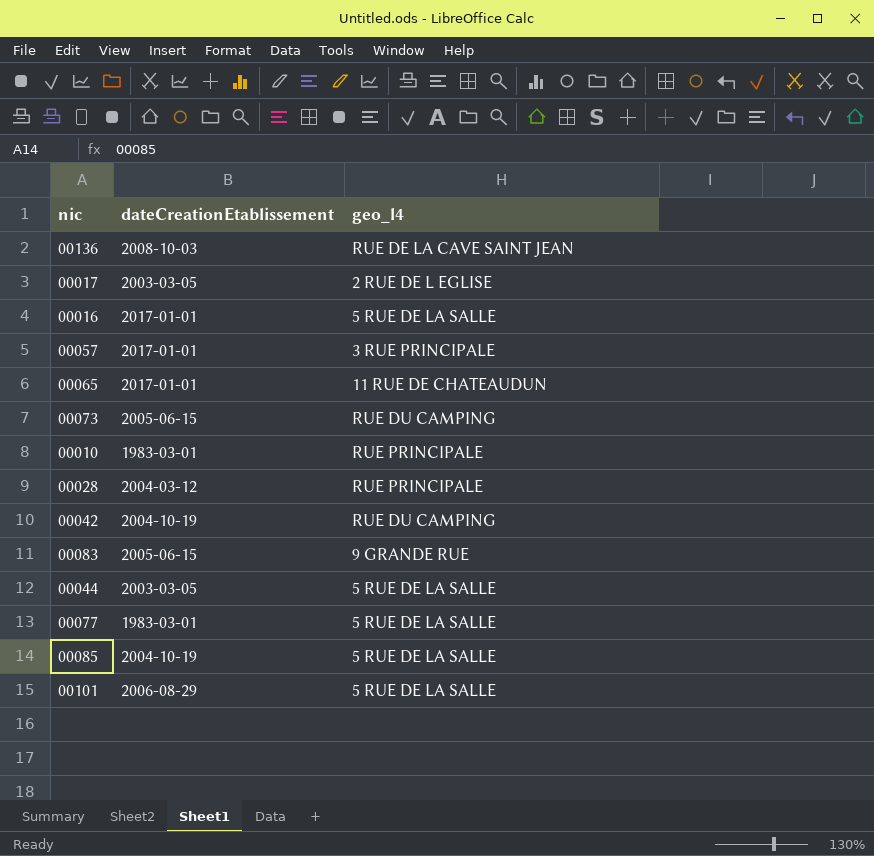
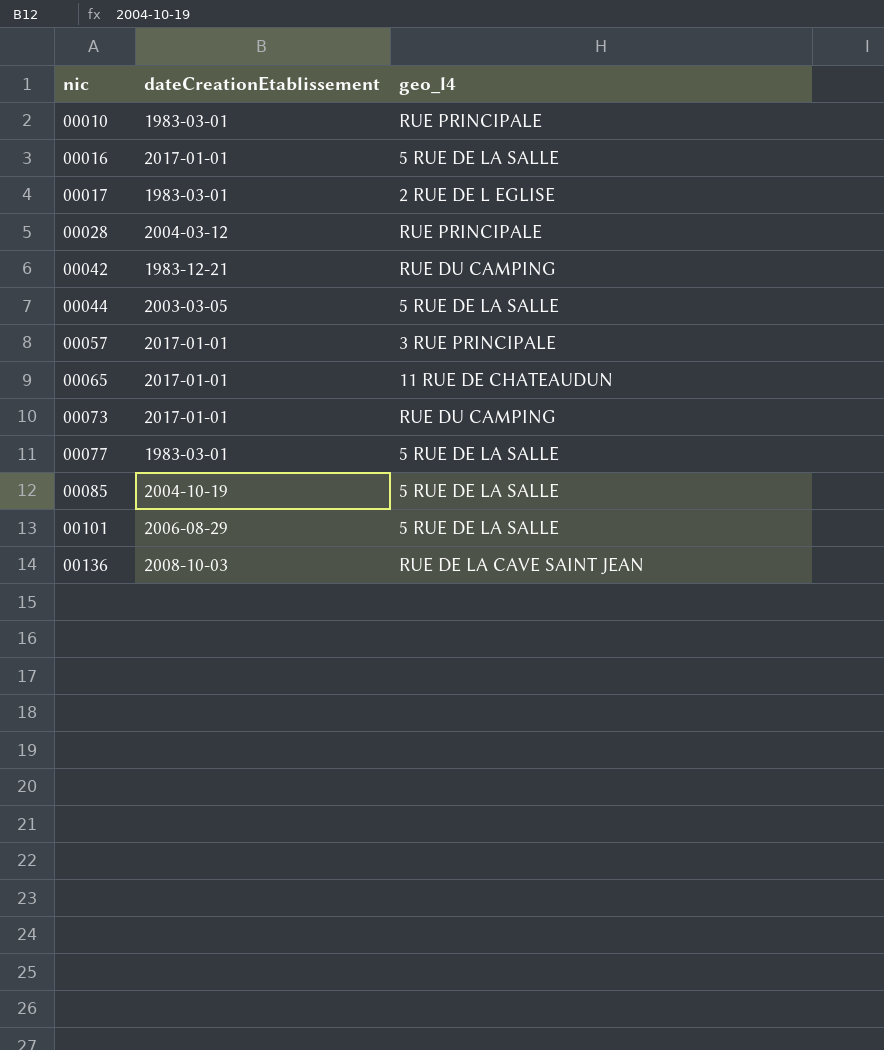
row order: none -> nic ascending
row 00083: 2005-06-15 | 9 GRANDE RUE -> none
00017 | dateCreationEtablissement: 2003-03-05 -> 1983-03-01
00042 | dateCreationEtablissement: 2004-10-19 -> 1983-12-21
00073 | dateCreationEtablissement: 2005-06-15 -> 2017-01-01

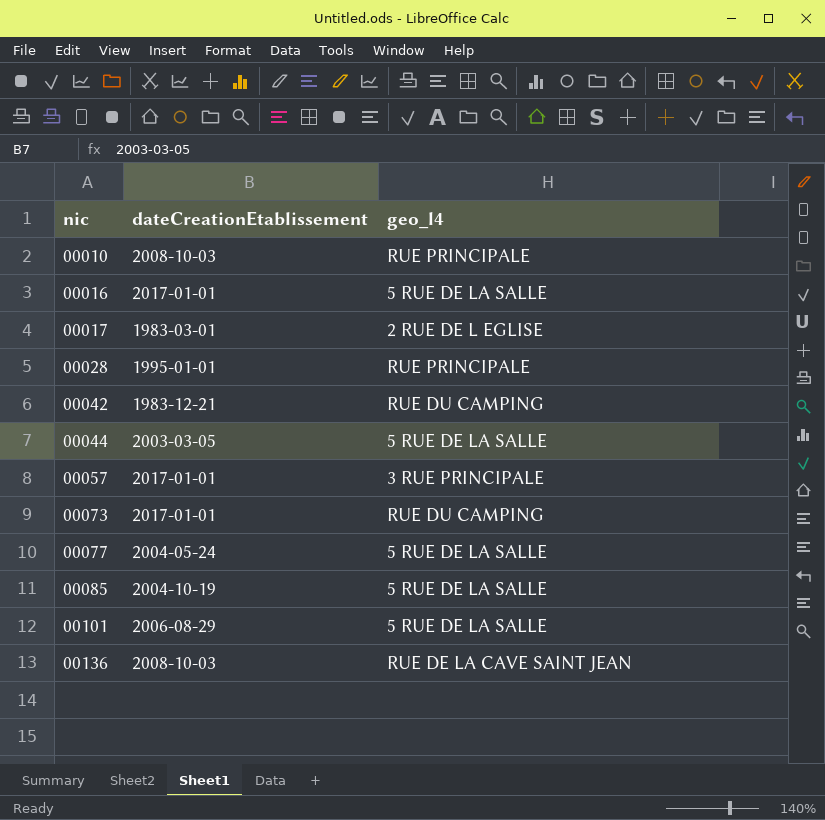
row 00065: 2017-01-01 | 11 RUE DE CHATEAUDUN -> none
00010 | dateCreationEtablissement: 1983-03-01 -> 2008-10-03
00028 | dateCreationEtablissement: 2004-03-12 -> 1995-01-01
00077 | dateCreationEtablissement: 1983-03-01 -> 2004-05-24

